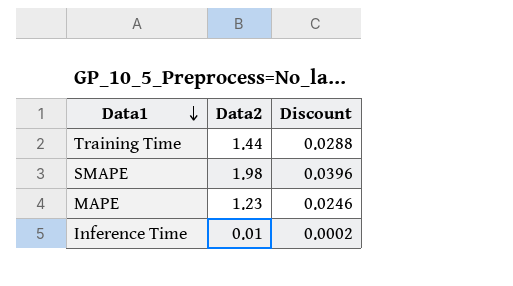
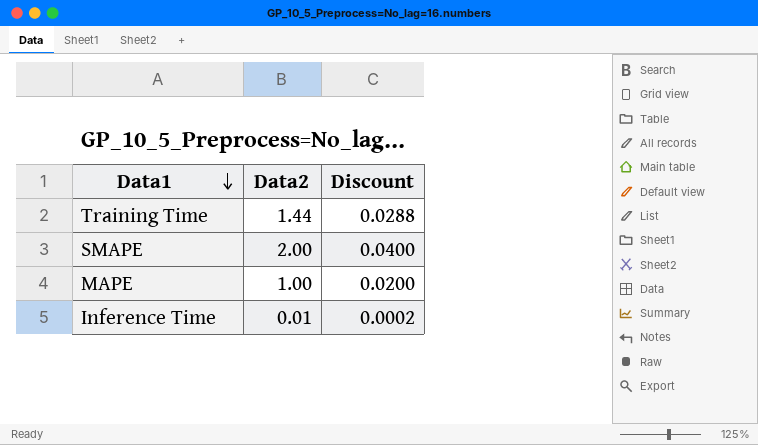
SMAPE | Data2: 1.98 -> 2.00
SMAPE | Discount: 0.0396 -> 0.0400
MAPE | Data2: 1.23 -> 1.00
MAPE | Discount: 0.0246 -> 0.0200

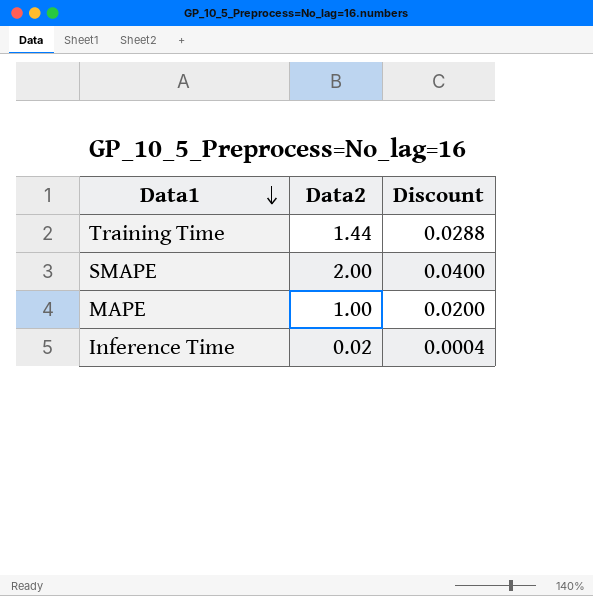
Inference Time | Data2: 0.01 -> 0.02
Inference Time | Discount: 0.0002 -> 0.0004

